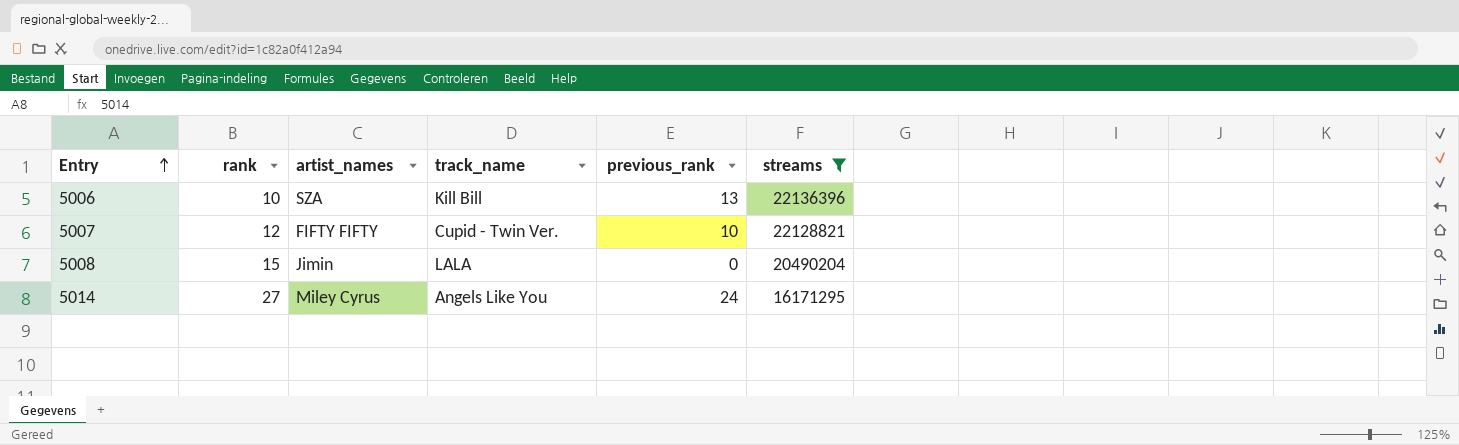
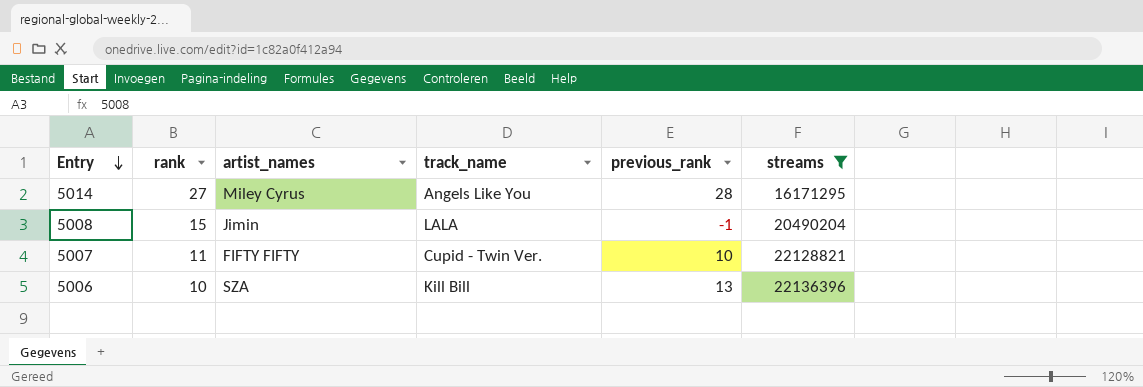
row order: Entry ascending -> Entry descending
5014 | previous_rank: 24 -> 28
5008 | previous_rank: 0 -> -1
5007 | rank: 12 -> 11

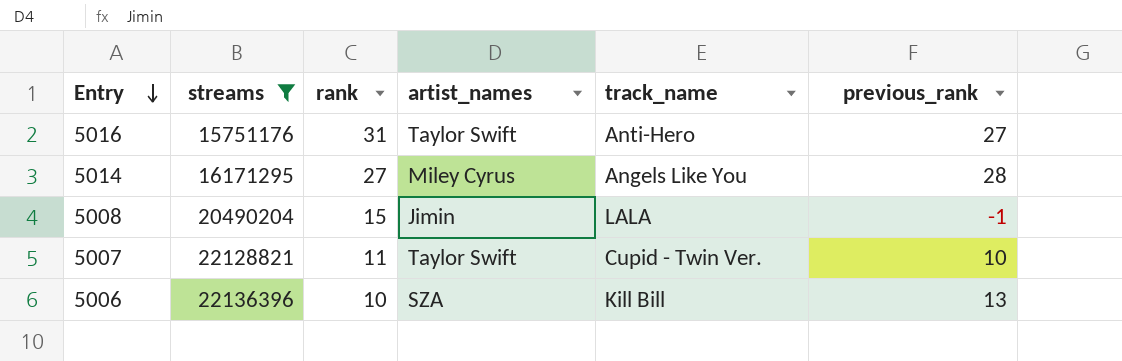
column streams | position: 6 -> 2
row 5016: none -> 15751176 | 31 | Taylor Swift | Anti-Hero | 27
5007 | artist_names: FIFTY FIFTY -> Taylor Swift

